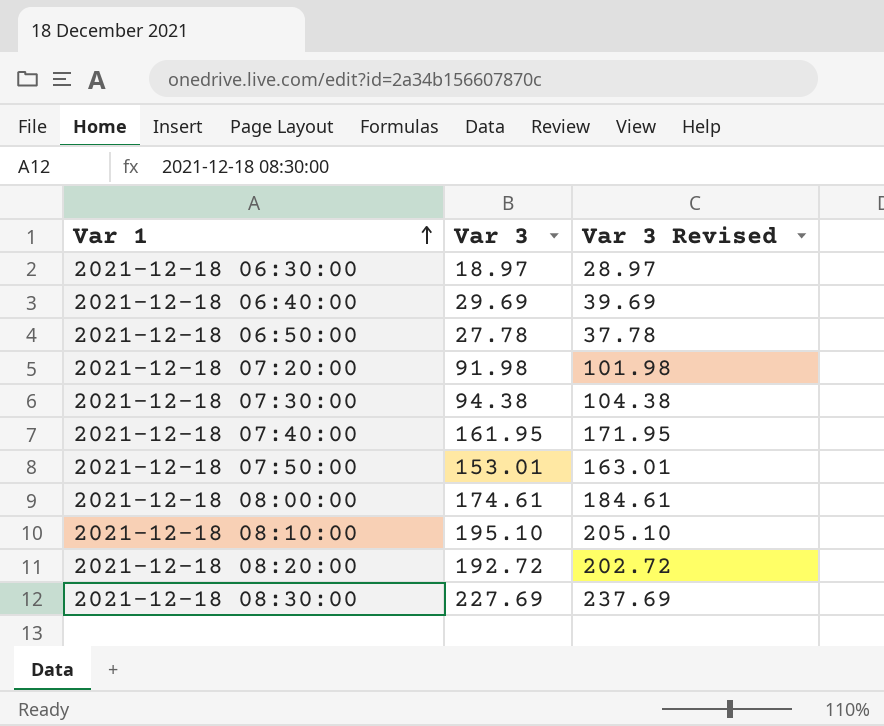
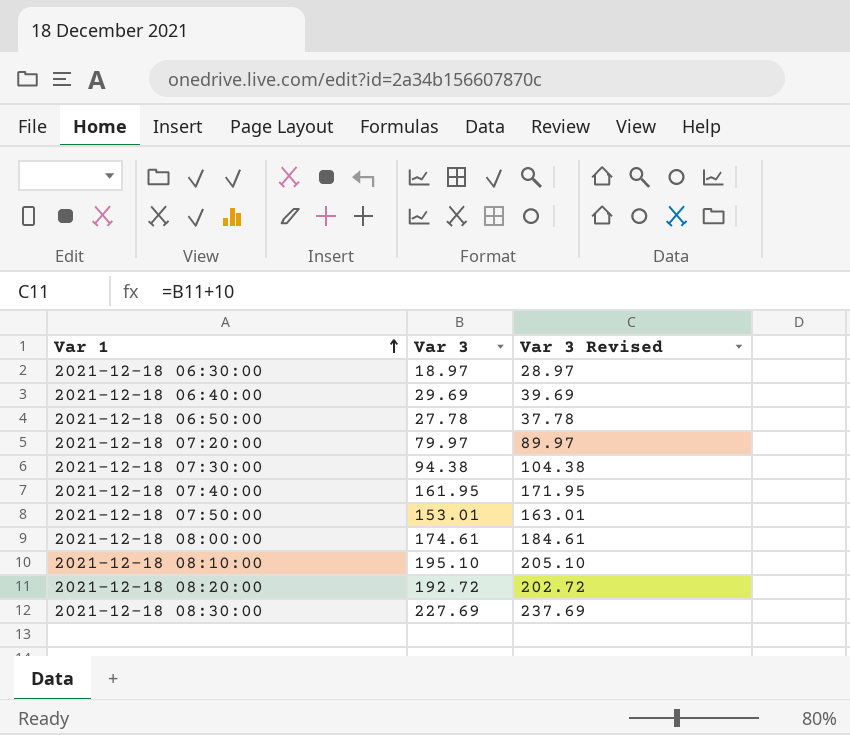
2021-12-18 07:20:00 | Var 3: 91.98 -> 79.97
2021-12-18 07:20:00 | Var 3 Revised: 101.98 -> 89.97

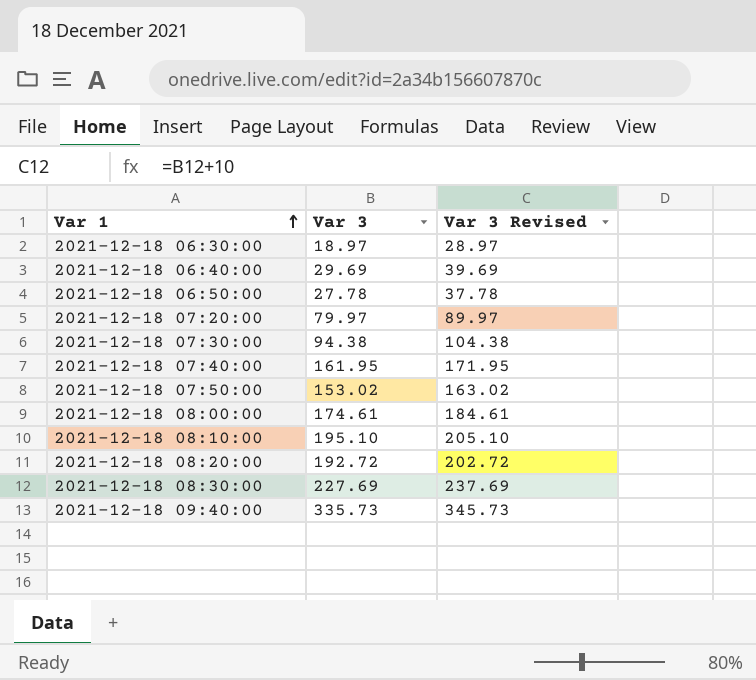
2021-12-18 07:50:00 | Var 3: 153.01 -> 153.02
2021-12-18 07:50:00 | Var 3 Revised: 163.01 -> 163.02
row 2021-12-18 09:40:00: none -> 335.73 | 345.73

